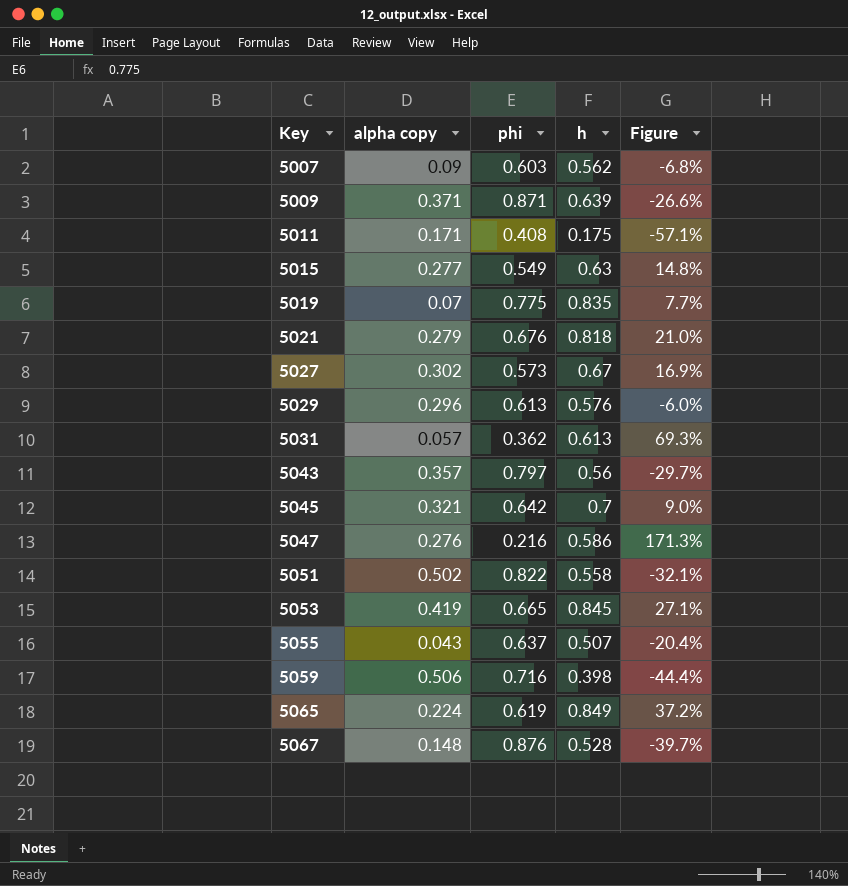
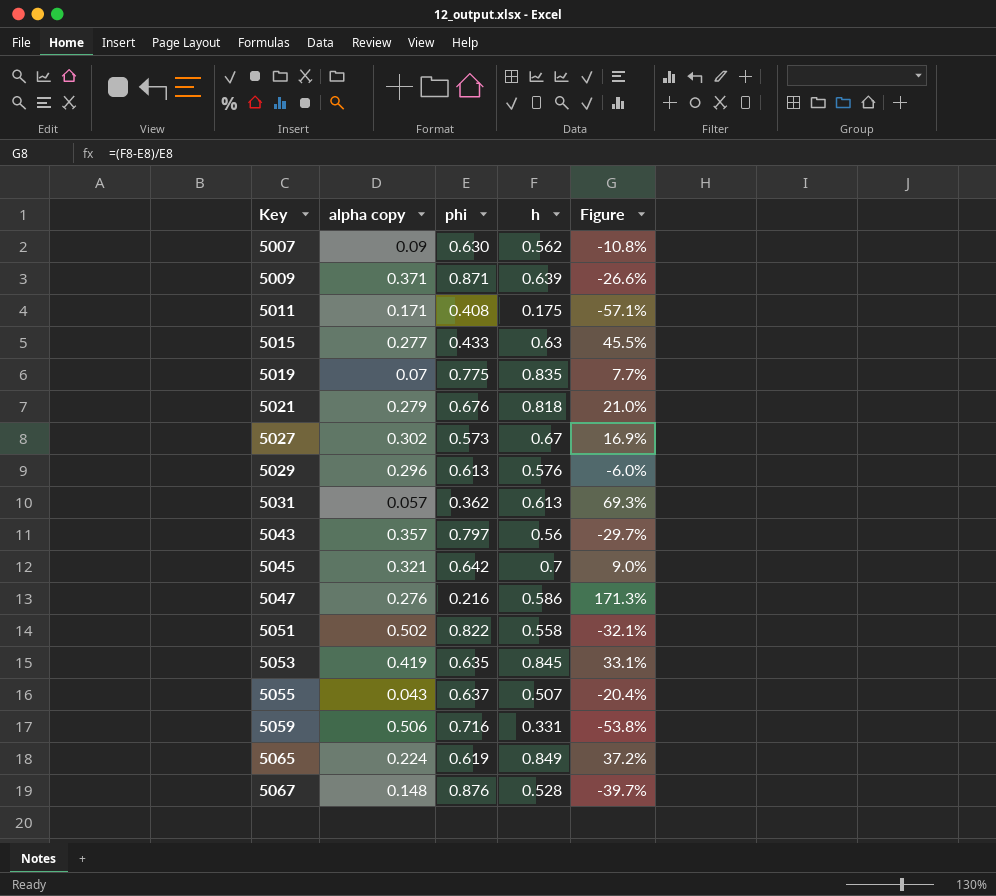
5007 | phi: 0.603 -> 0.630
5007 | Figure: -6.8% -> -10.8%
5015 | phi: 0.549 -> 0.433
5015 | Figure: 14.8% -> 45.5%
5053 | phi: 0.665 -> 0.635
5053 | Figure: 27.1% -> 33.1%
5059 | h: 0.398 -> 0.331
5059 | Figure: -44.4% -> -53.8%

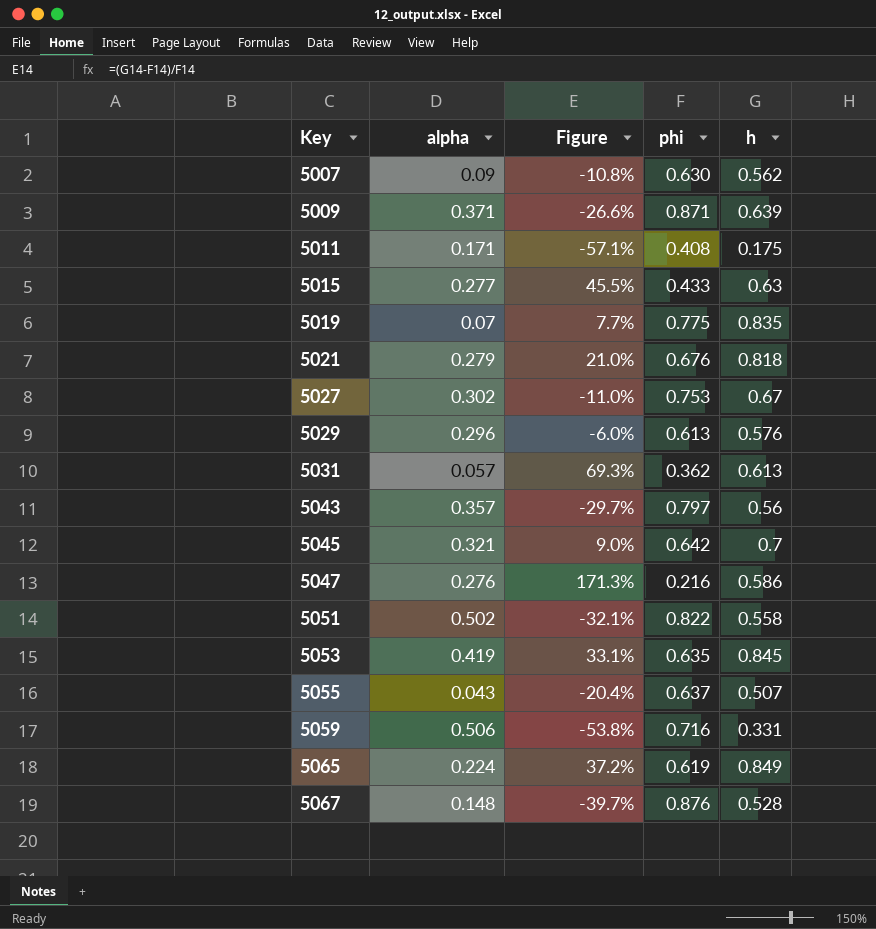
column name: alpha copy -> alpha
column Figure | position: 5 -> 3
5027 | Figure: 16.9% -> -11.0%
5027 | phi: 0.573 -> 0.753

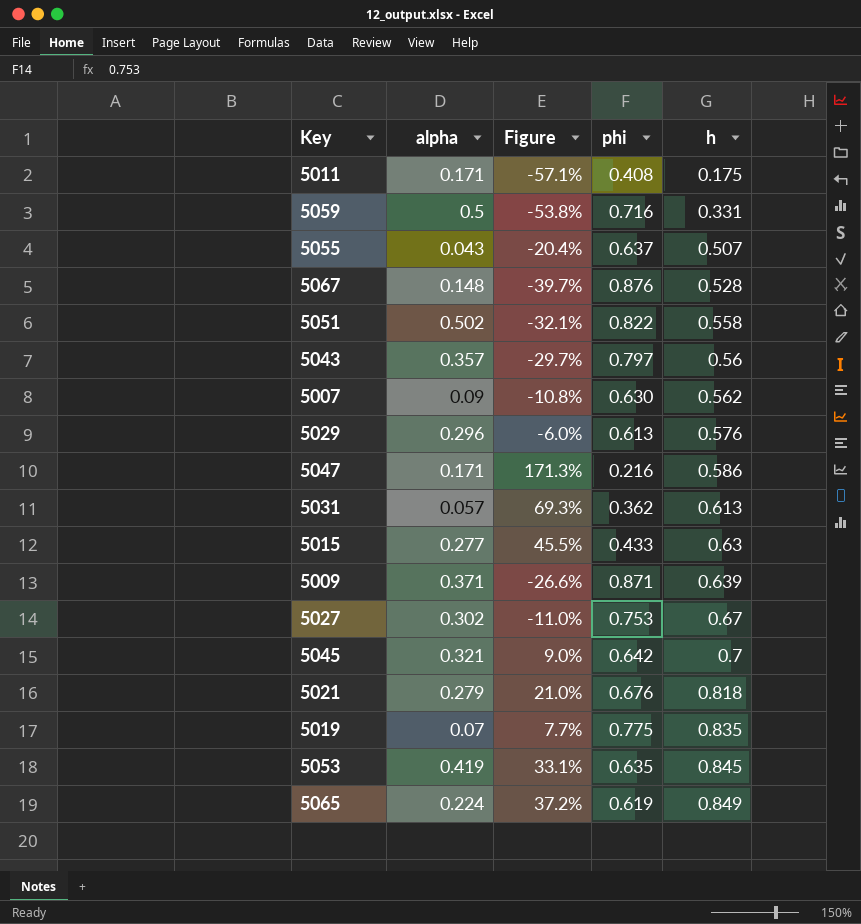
row order: Key ascending -> h ascending
5059 | alpha: 0.506 -> 0.5
5047 | alpha: 0.276 -> 0.171

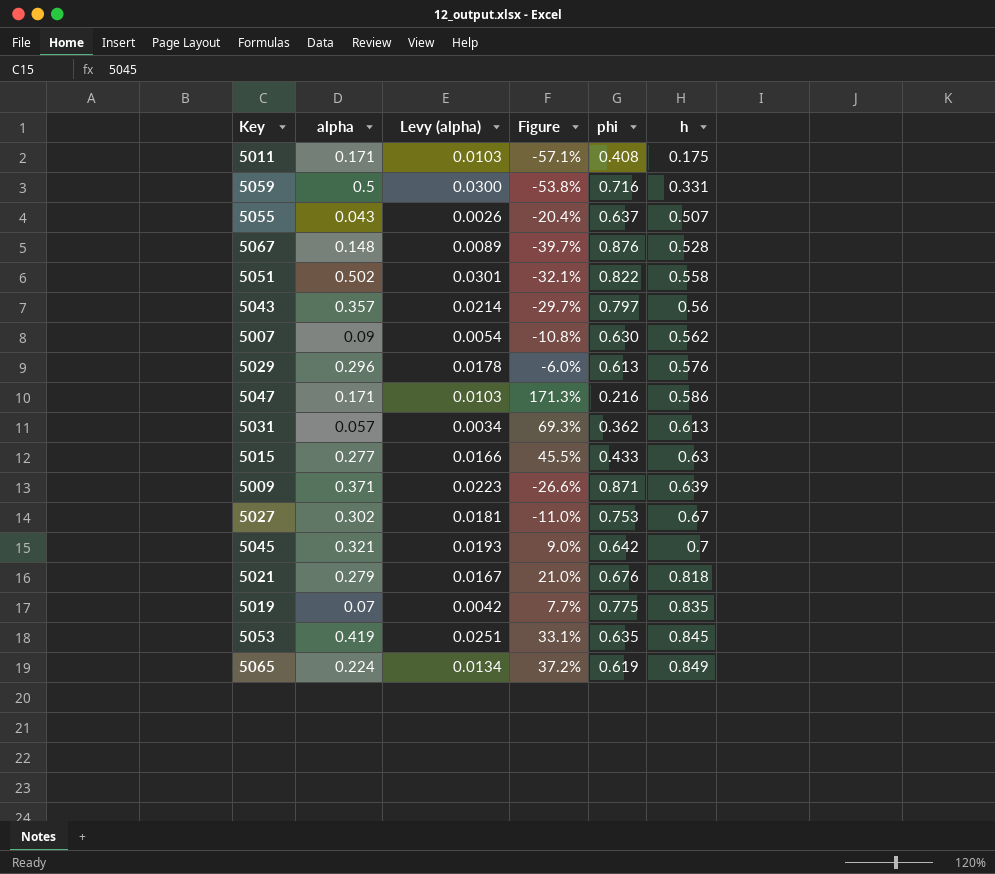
column Levy (alpha) | formula: none -> [alpha] * 0.06

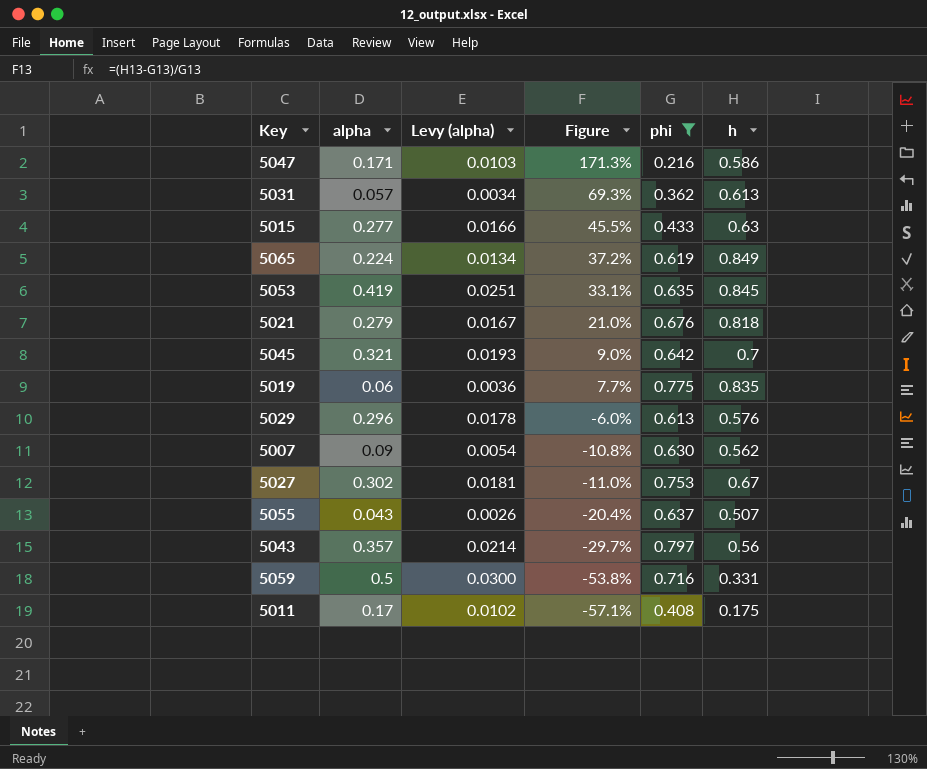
filter: none -> phi <= 0.797
row order: h ascending -> Figure descending
5019 | alpha: 0.07 -> 0.06
5019 | Levy (alpha): 0.0042 -> 0.0036
5011 | alpha: 0.171 -> 0.17
5011 | Levy (alpha): 0.0103 -> 0.0102

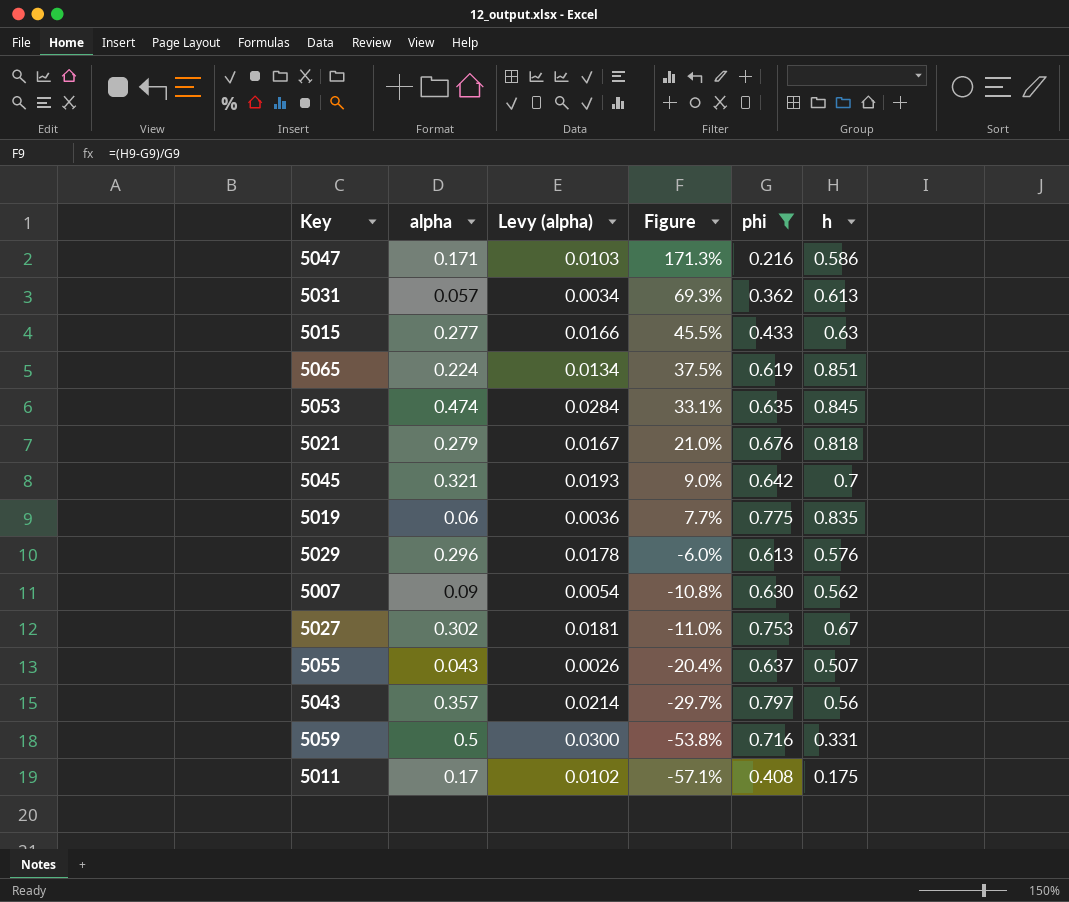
5065 | Figure: 37.2% -> 37.5%
5065 | h: 0.849 -> 0.851
5053 | alpha: 0.419 -> 0.474
5053 | Levy (alpha): 0.0251 -> 0.0284

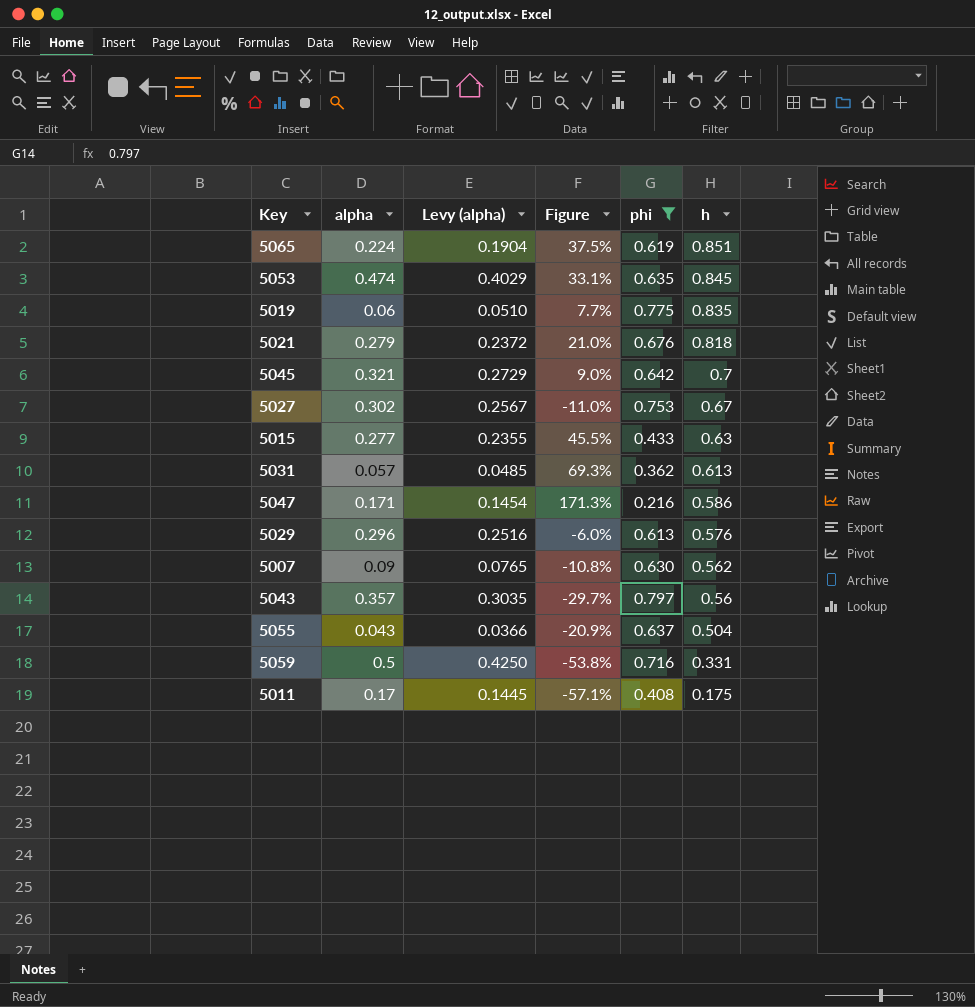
row order: Figure descending -> h descending
column Levy (alpha) | formula: [alpha] * 0.06 -> [alpha] * 0.85
5055 | Figure: -20.4% -> -20.9%
5055 | h: 0.507 -> 0.504

